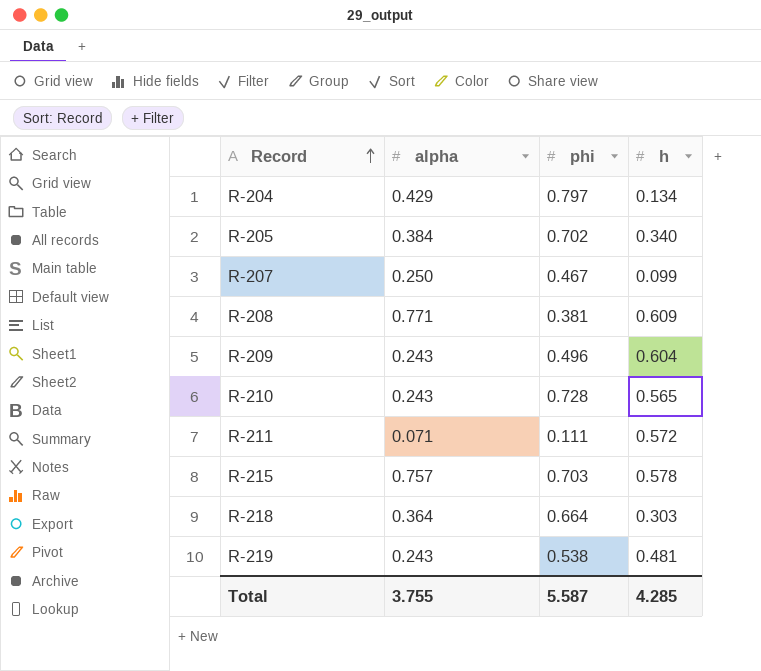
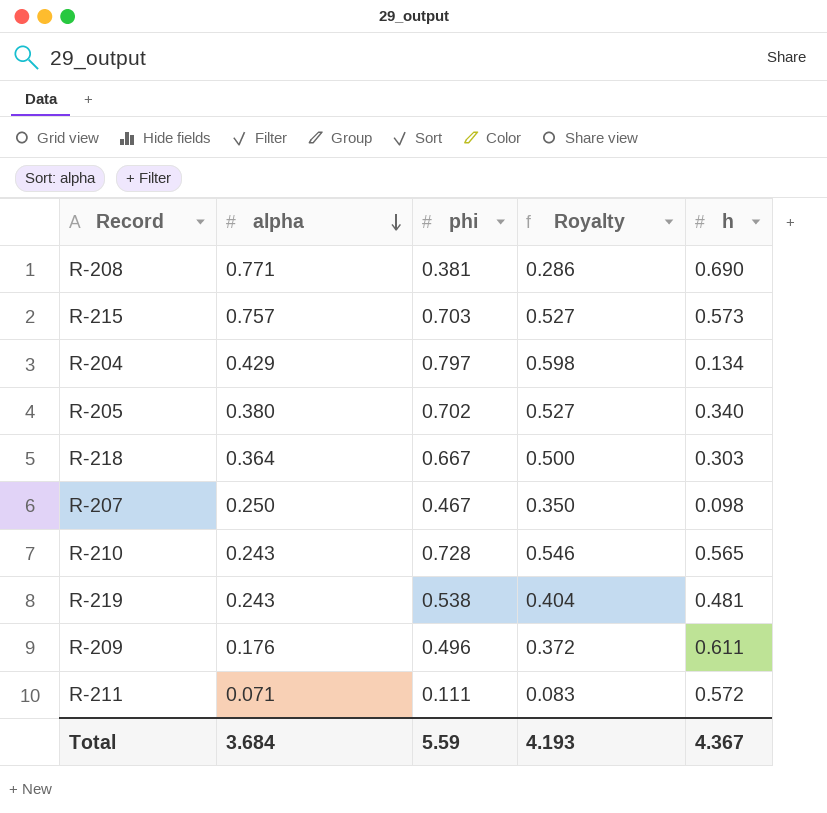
row order: Record ascending -> alpha descending
column Royalty | formula: none -> [phi] * 0.75
R-208 | h: 0.609 -> 0.690
R-215 | h: 0.578 -> 0.573
R-205 | alpha: 0.384 -> 0.380
R-218 | phi: 0.664 -> 0.667
R-207 | h: 0.099 -> 0.098
R-209 | alpha: 0.243 -> 0.176
R-209 | h: 0.604 -> 0.611
Total | alpha: 3.755 -> 3.684
Total | phi: 5.587 -> 5.59
Total | h: 4.285 -> 4.367

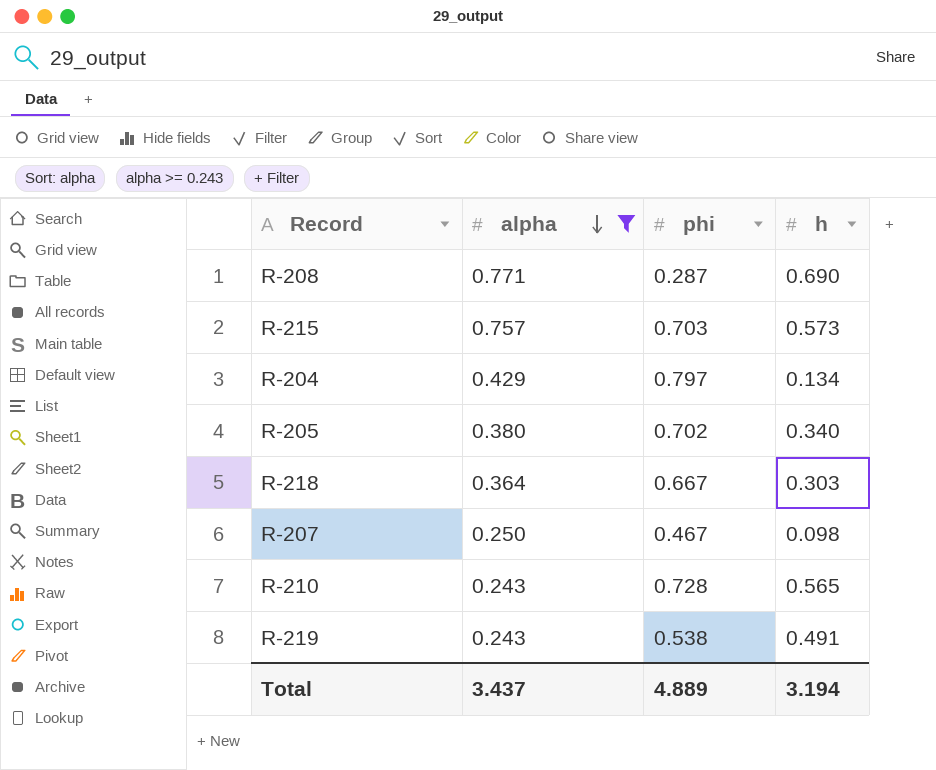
filter: none -> alpha >= 0.243
column Royalty | formula: [phi] * 0.75 -> none
R-208 | phi: 0.381 -> 0.287
R-219 | h: 0.481 -> 0.491
Total | alpha: 3.684 -> 3.437
Total | phi: 5.59 -> 4.889
Total | h: 4.367 -> 3.194

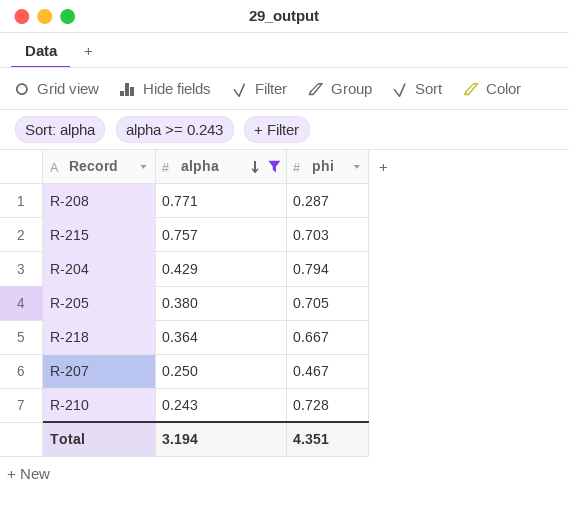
column h | position: 4 -> none
row R-219: 0.243 | 0.538 | 0.491 -> none
R-204 | phi: 0.797 -> 0.794
R-205 | phi: 0.702 -> 0.705
Total | alpha: 3.437 -> 3.194
Total | phi: 4.889 -> 4.351

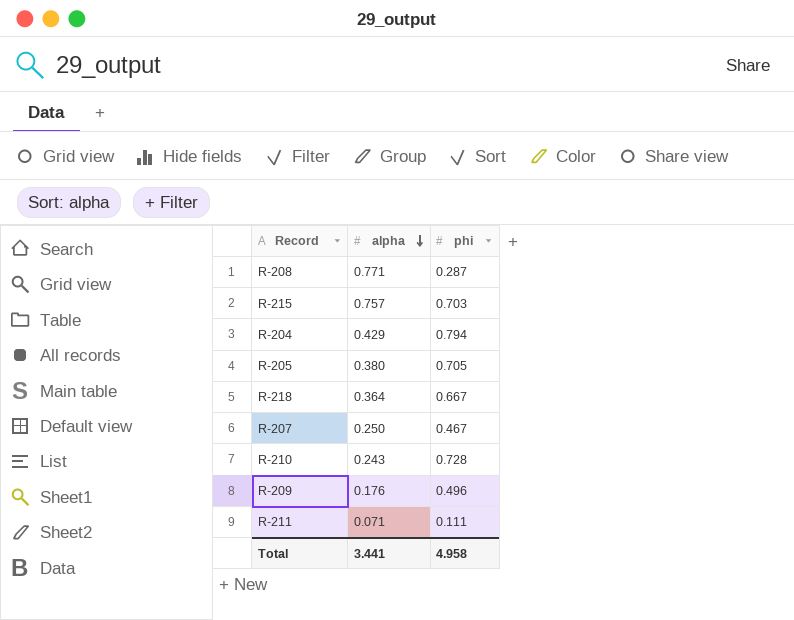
filter: alpha >= 0.243 -> none
Total | alpha: 3.194 -> 3.441
Total | phi: 4.351 -> 4.958

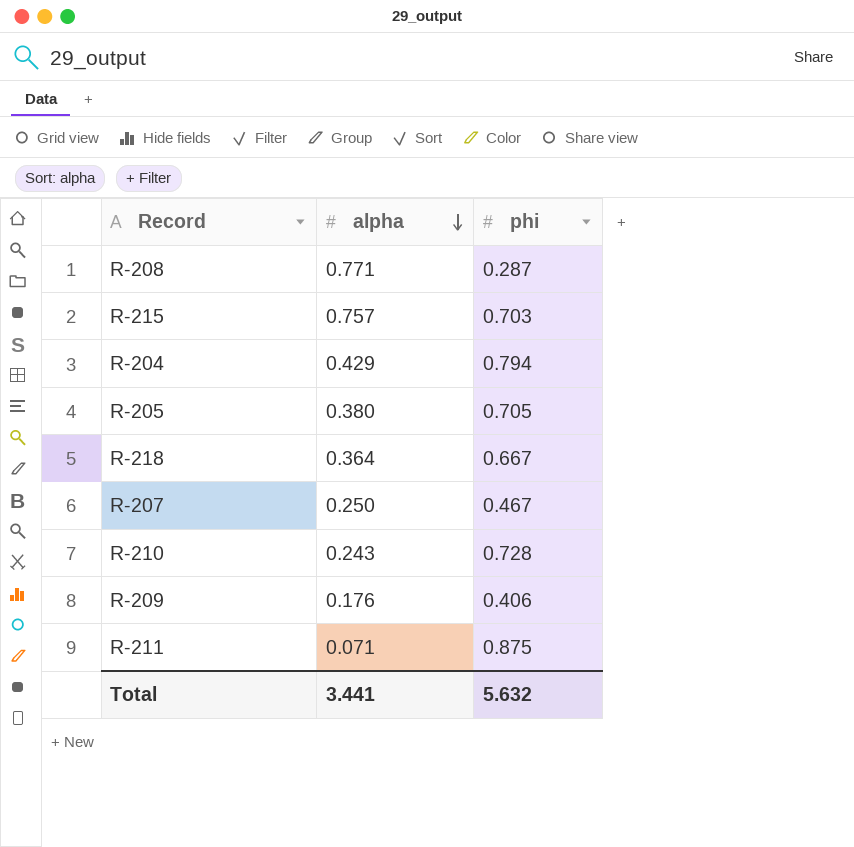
R-209 | phi: 0.496 -> 0.406
R-211 | phi: 0.111 -> 0.875
Total | phi: 4.958 -> 5.632

